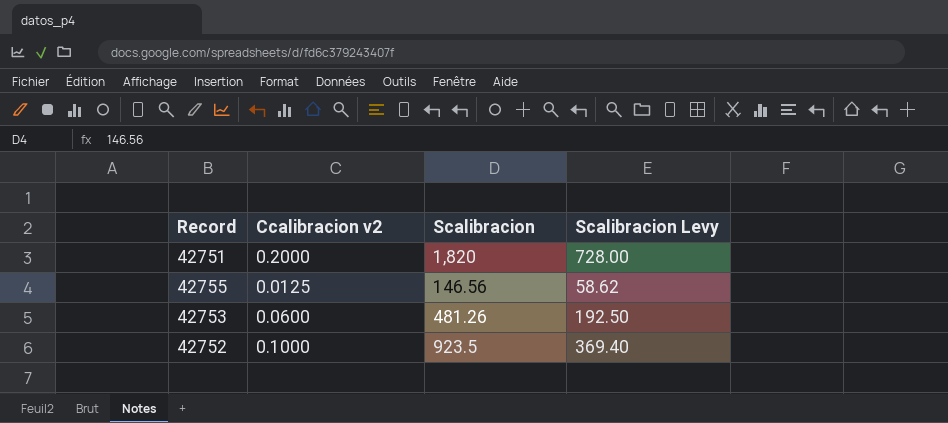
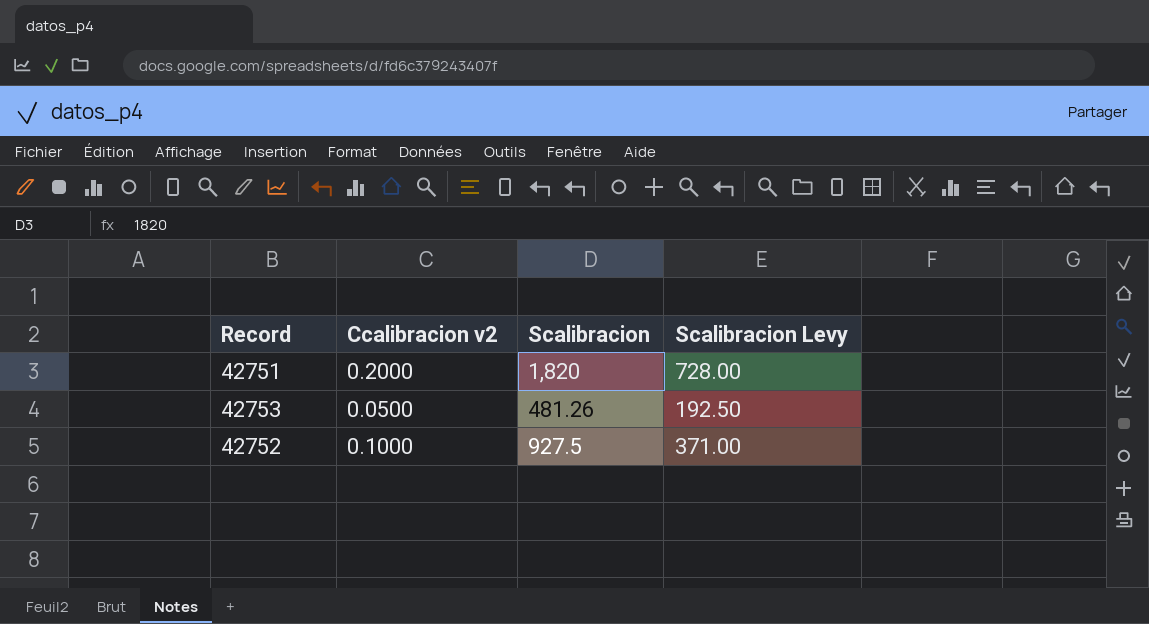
row 42755: 0.0125 | 146.56 | 58.62 -> none
42753 | Ccalibracion v2: 0.0600 -> 0.0500
42752 | Scalibracion: 923.5 -> 927.5
42752 | Scalibracion Levy: 369.40 -> 371.00

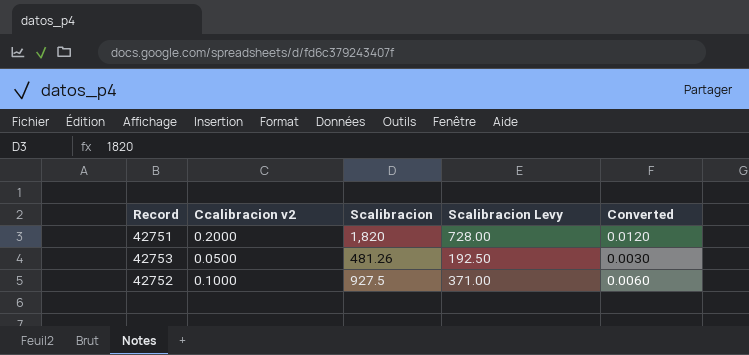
column Converted | formula: none -> [Ccalibracion v2] * 0.06

